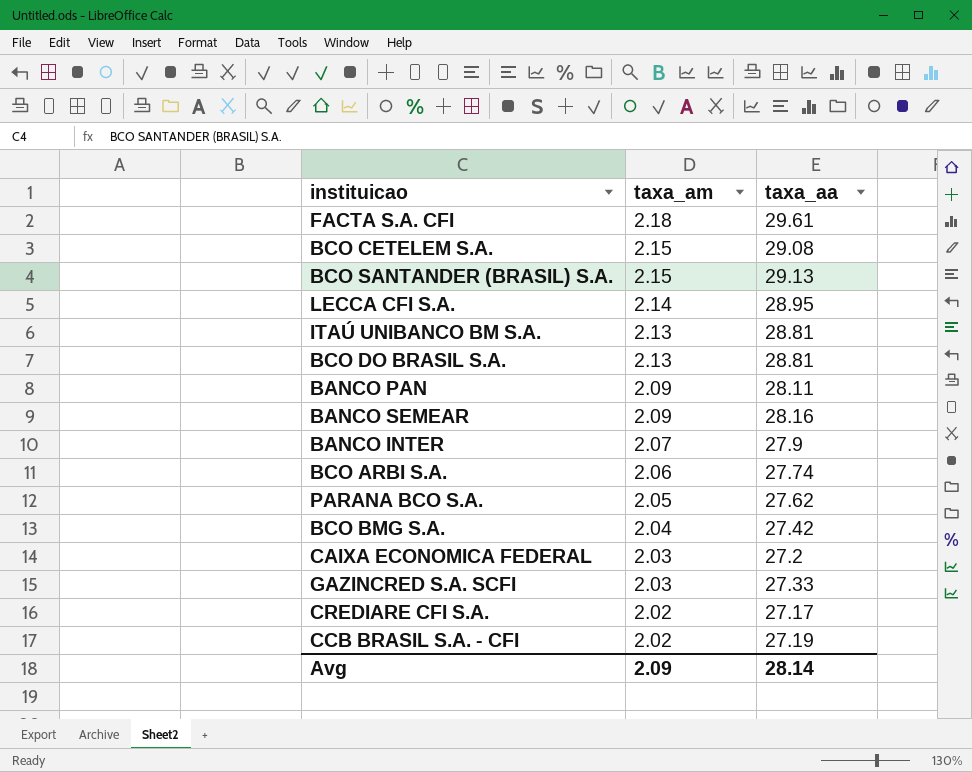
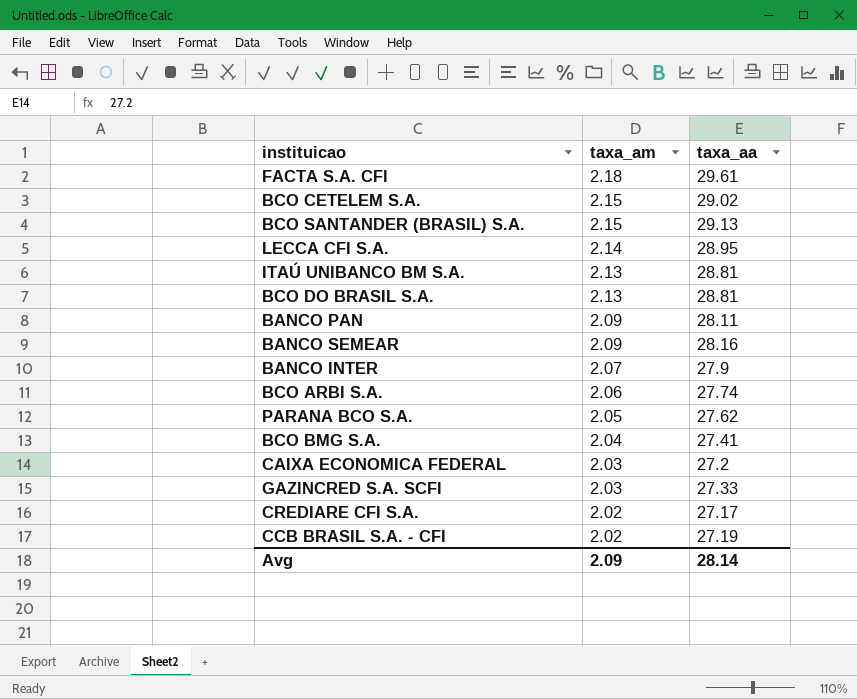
BCO CETELEM S.A. | taxa_aa: 29.08 -> 29.02
BCO BMG S.A. | taxa_aa: 27.42 -> 27.41

